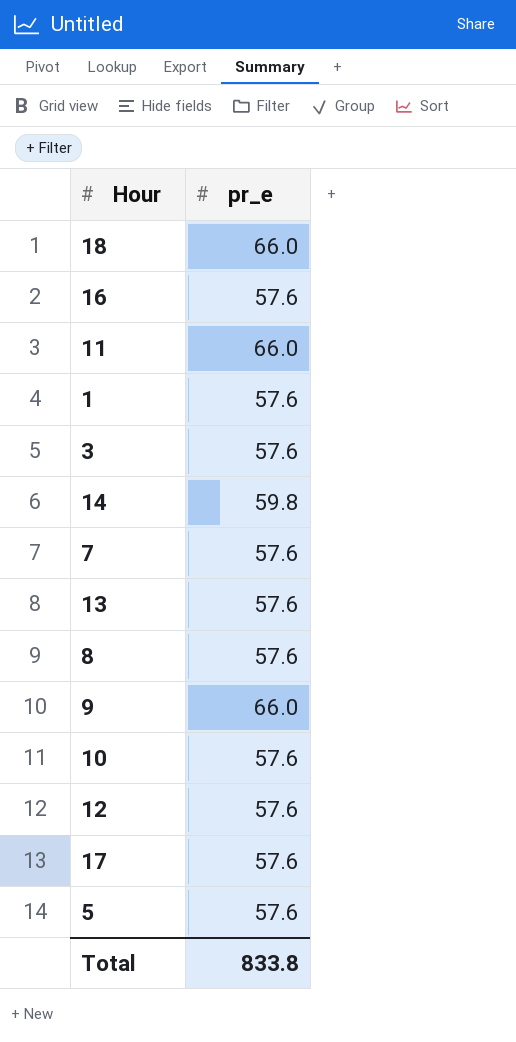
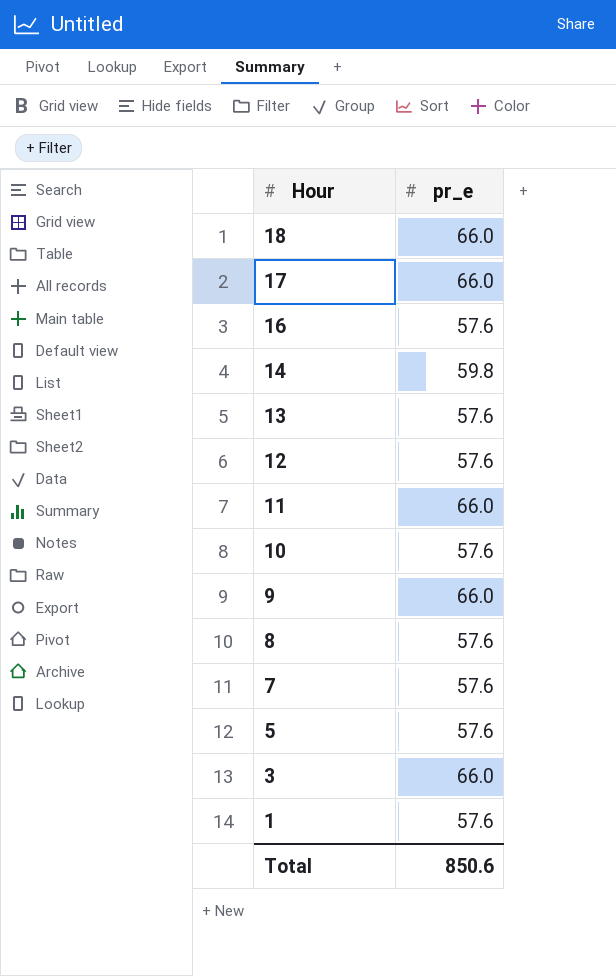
row order: none -> Hour descending
17 | pr_e: 57.6 -> 66.0
3 | pr_e: 57.6 -> 66.0
Total | pr_e: 833.8 -> 850.6

